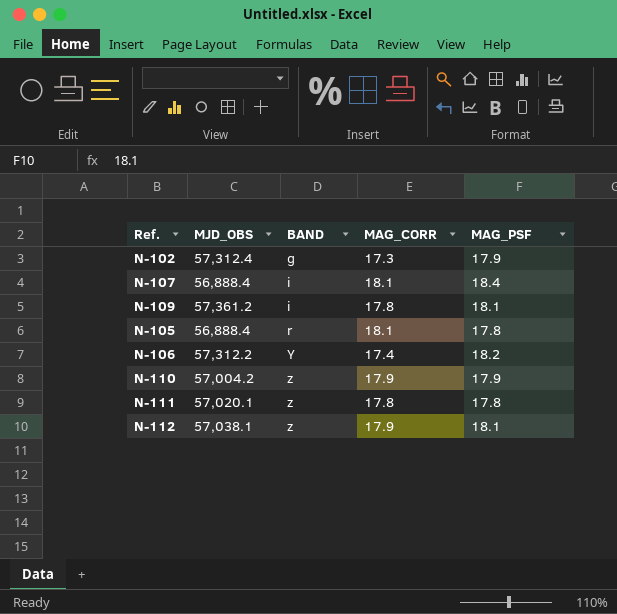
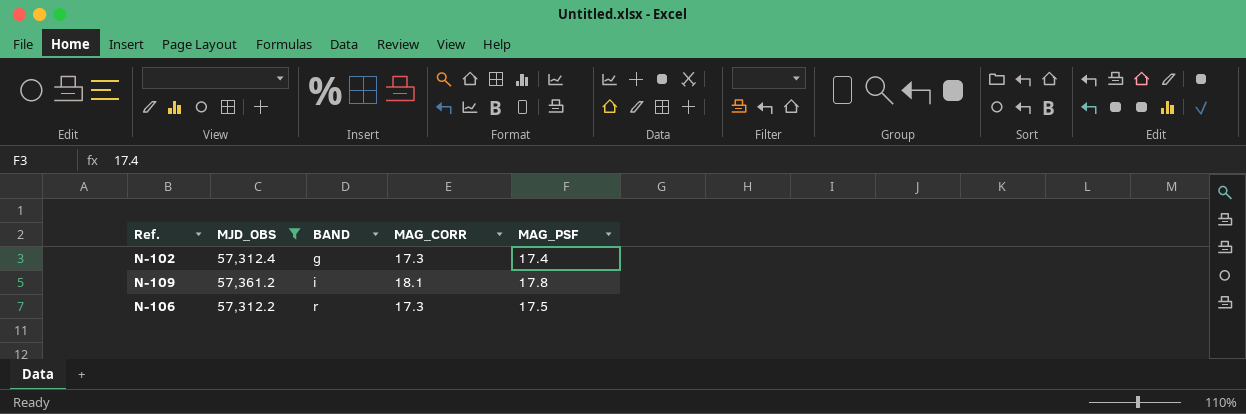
filter: none -> MJD_OBS >= 57,312.2
N-102 | MAG_PSF: 17.9 -> 17.4
N-109 | MAG_CORR: 17.8 -> 18.1
N-109 | MAG_PSF: 18.1 -> 17.8
N-106 | BAND: Y -> r
N-106 | MAG_CORR: 17.4 -> 17.3
N-106 | MAG_PSF: 18.2 -> 17.5

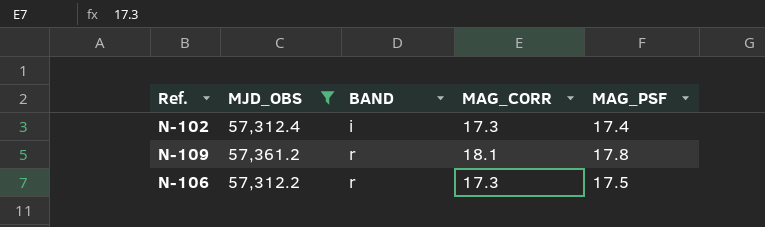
N-102 | BAND: g -> i
N-109 | BAND: i -> r

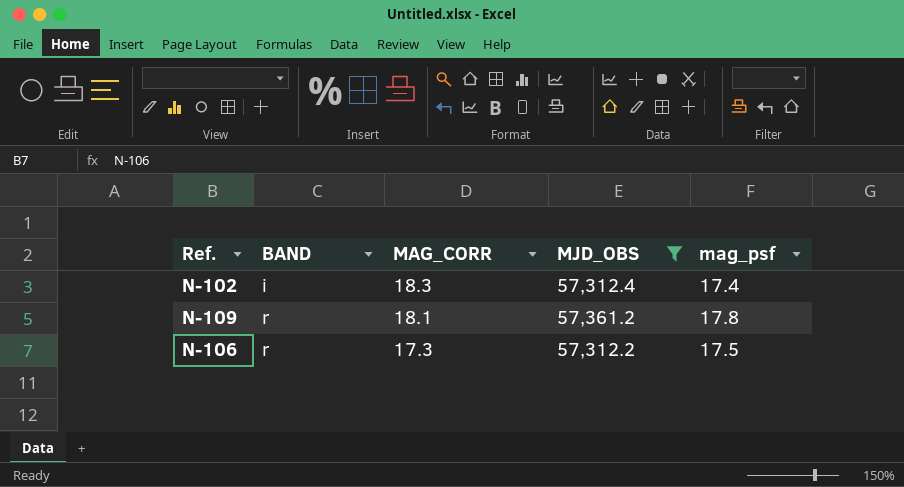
column MJD_OBS | position: 2 -> 4
column name: MAG_PSF -> mag_psf
N-102 | MAG_CORR: 17.3 -> 18.3

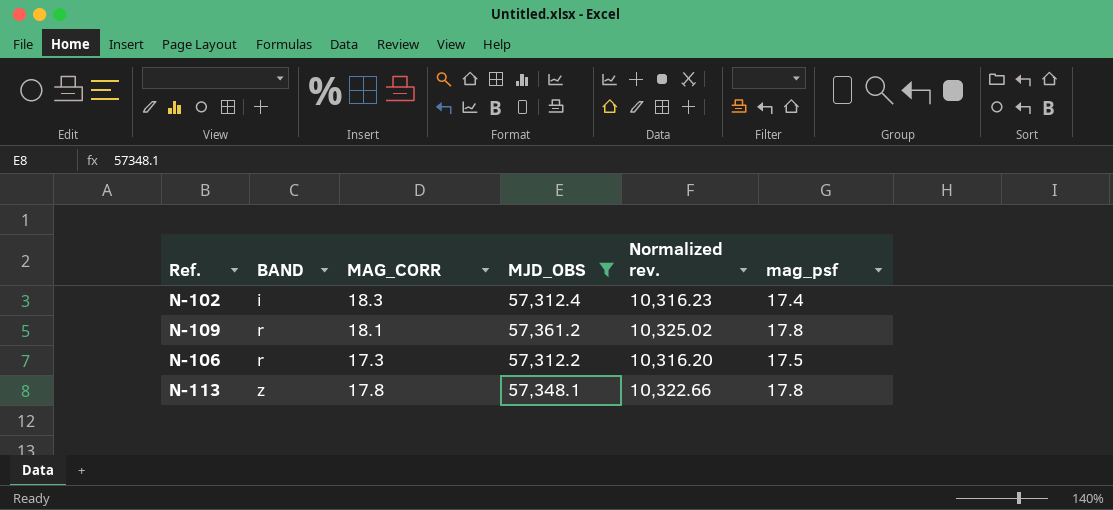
column Normalized rev. | formula: none -> [MJD_OBS] * 0.18
row N-113: none -> z | 17.8 | 57,348.1 | 10,322.66 | 17.8

